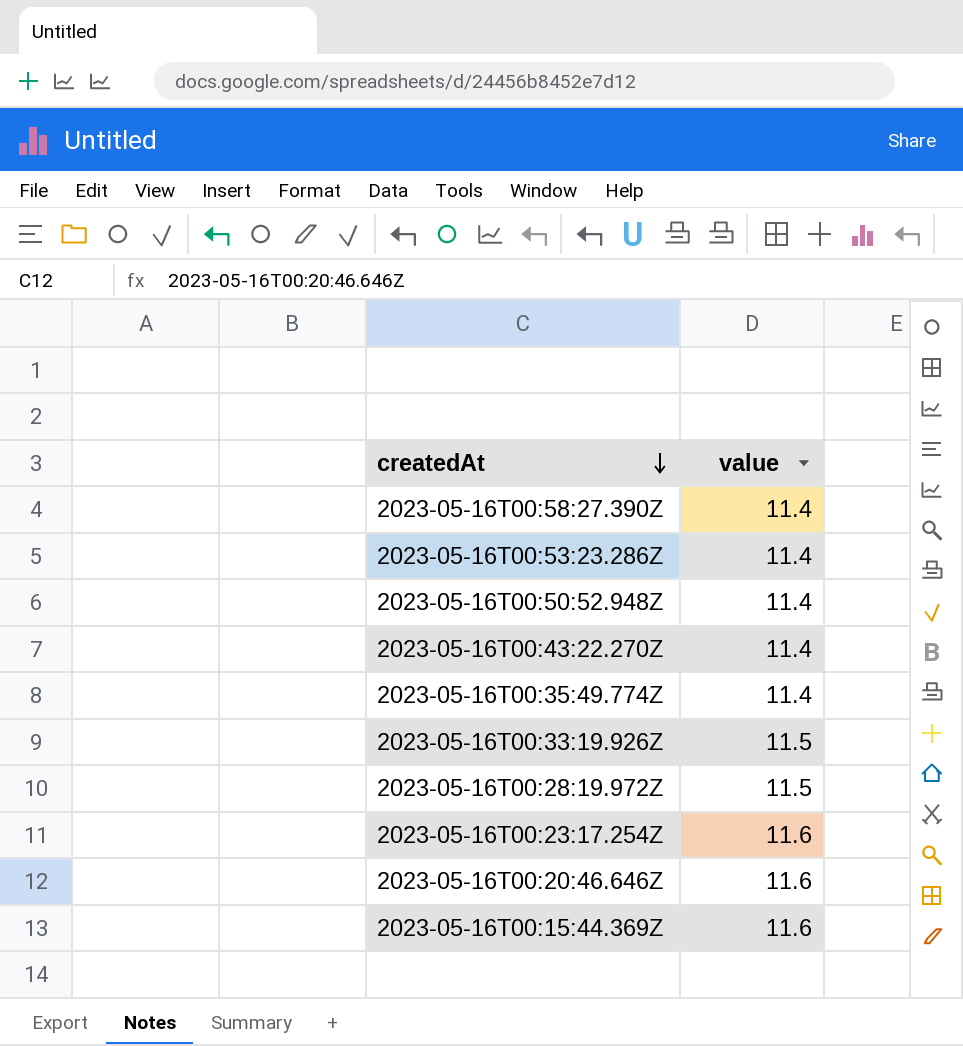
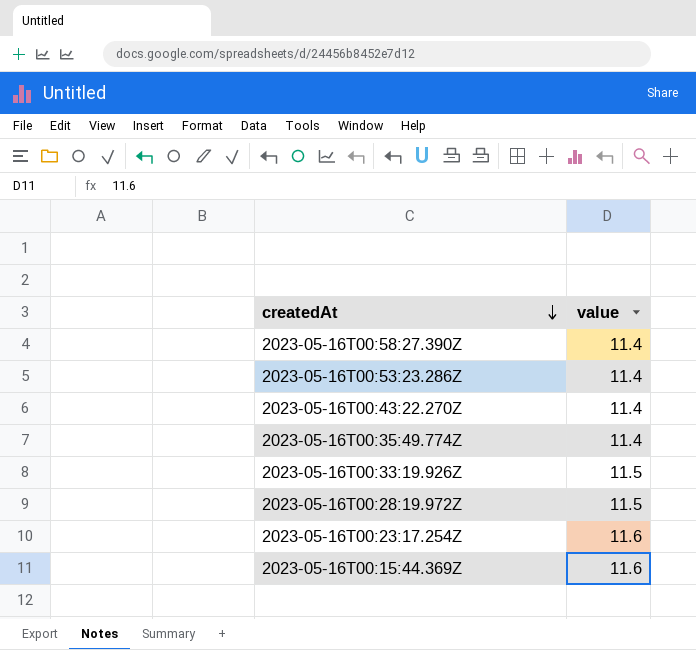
row 2023-05-16T00:50:52.948Z: 11.4 -> none
row 2023-05-16T00:20:46.646Z: 11.6 -> none

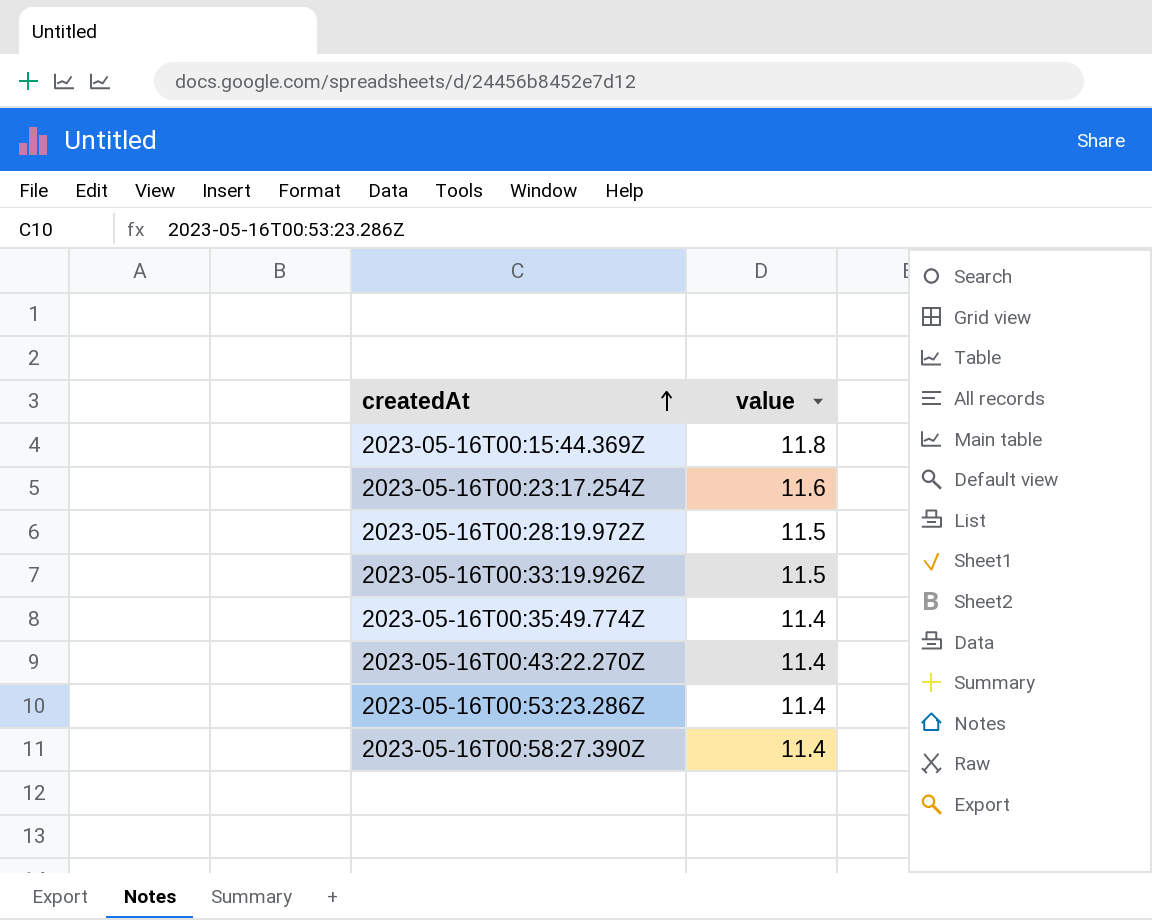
row order: createdAt descending -> createdAt ascending
2023-05-16T00:15:44.369Z | value: 11.6 -> 11.8

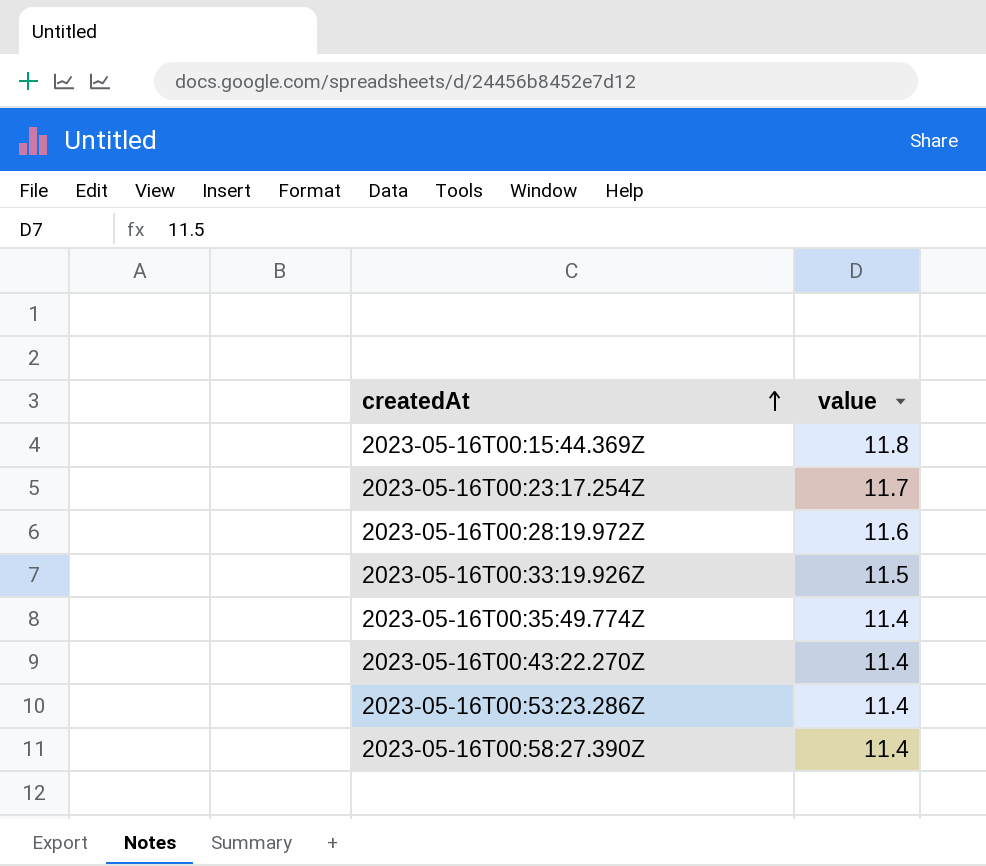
2023-05-16T00:23:17.254Z | value: 11.6 -> 11.7
2023-05-16T00:28:19.972Z | value: 11.5 -> 11.6

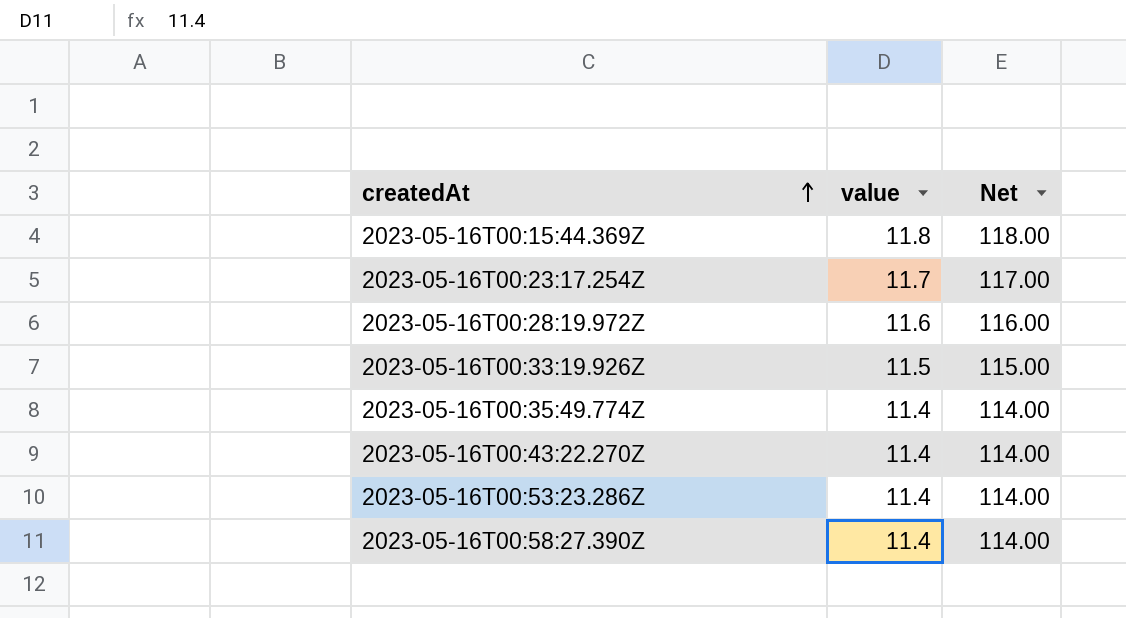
column Net | formula: none -> [value] * 10

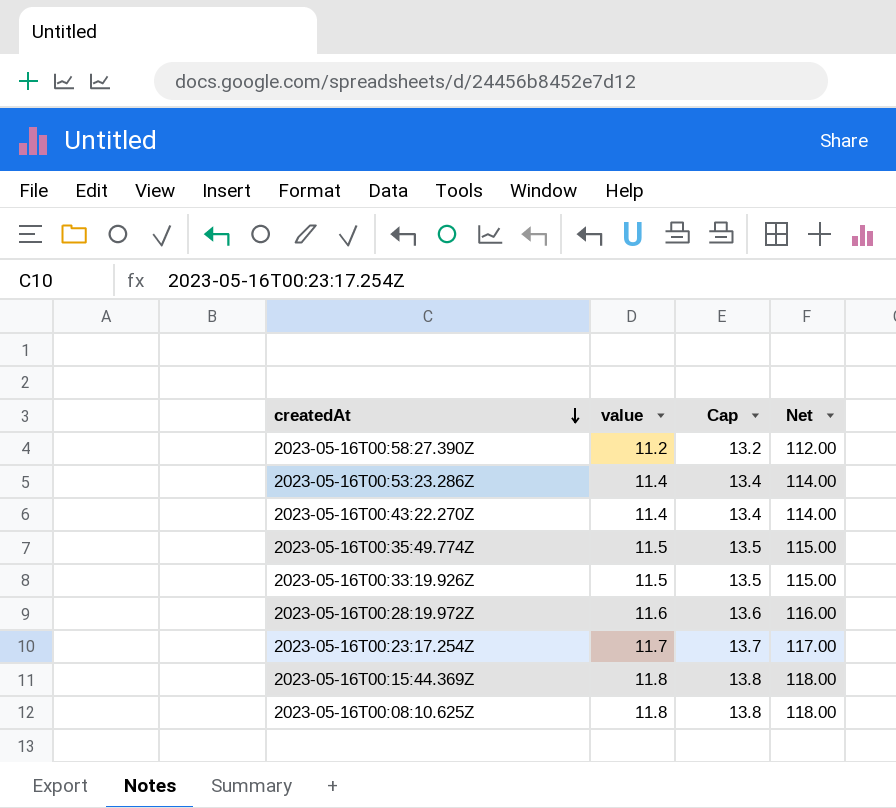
row order: createdAt ascending -> createdAt descending
column Cap | formula: none -> [value] + 2
2023-05-16T00:58:27.390Z | value: 11.4 -> 11.2
2023-05-16T00:58:27.390Z | Net: 114.00 -> 112.00
2023-05-16T00:35:49.774Z | value: 11.4 -> 11.5
2023-05-16T00:35:49.774Z | Net: 114.00 -> 115.00
row 2023-05-16T00:08:10.625Z: none -> 11.8 | 13.8 | 118.00

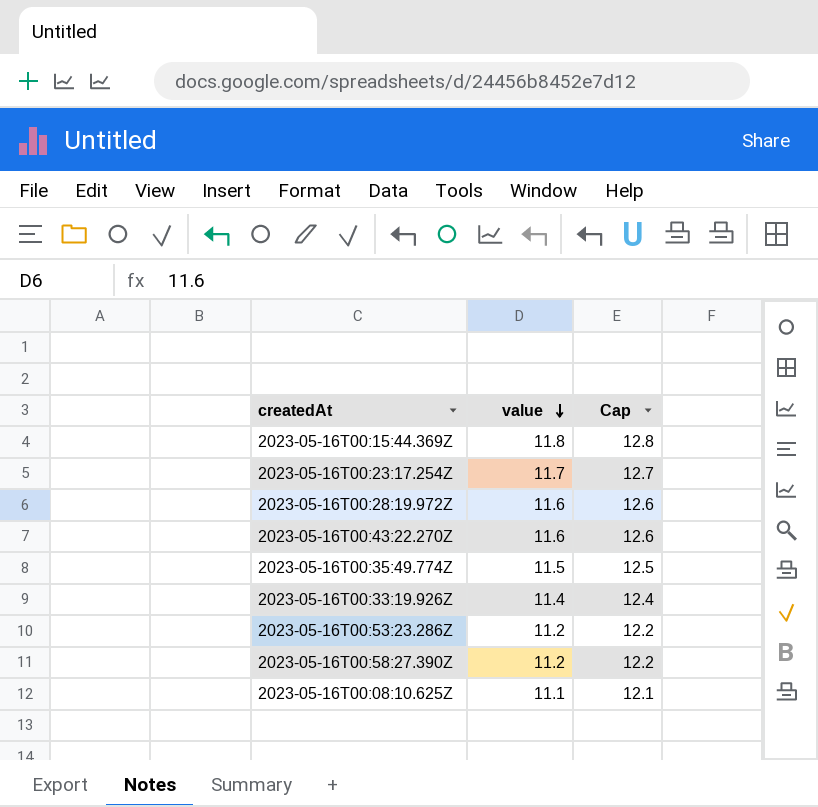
row order: createdAt descending -> value descending
column Net | formula: [value] * 10 -> none
column Cap | formula: [value] + 2 -> [value] + 1
2023-05-16T00:43:22.270Z | value: 11.4 -> 11.6
2023-05-16T00:33:19.926Z | value: 11.5 -> 11.4
2023-05-16T00:53:23.286Z | value: 11.4 -> 11.2
2023-05-16T00:08:10.625Z | value: 11.8 -> 11.1

